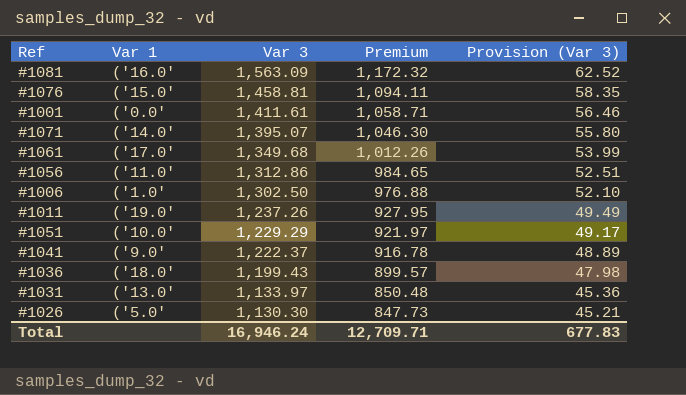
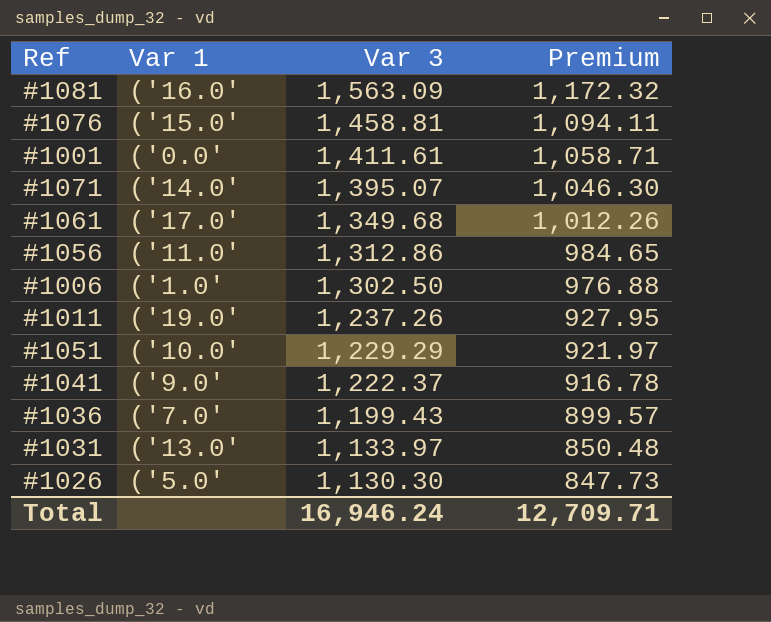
column Provision (Var 3) | formula: [Var 3] * 0.04 -> none
#1036 | Var 1: ('18.0' -> ('7.0'

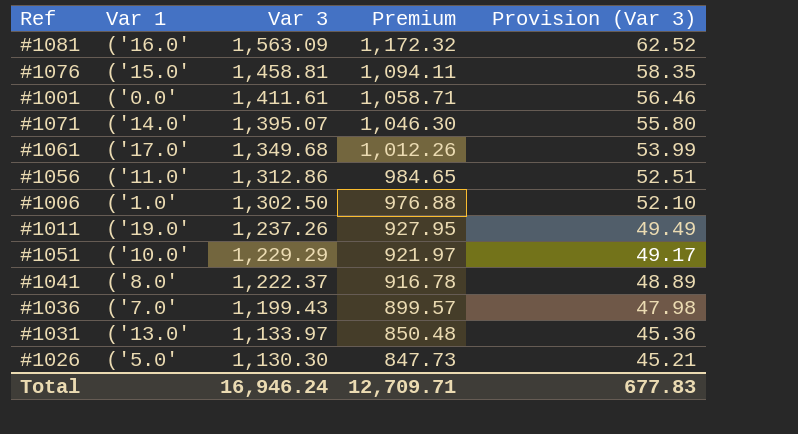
column Provision (Var 3) | formula: none -> [Var 3] * 0.04
#1041 | Var 1: ('9.0' -> ('8.0'

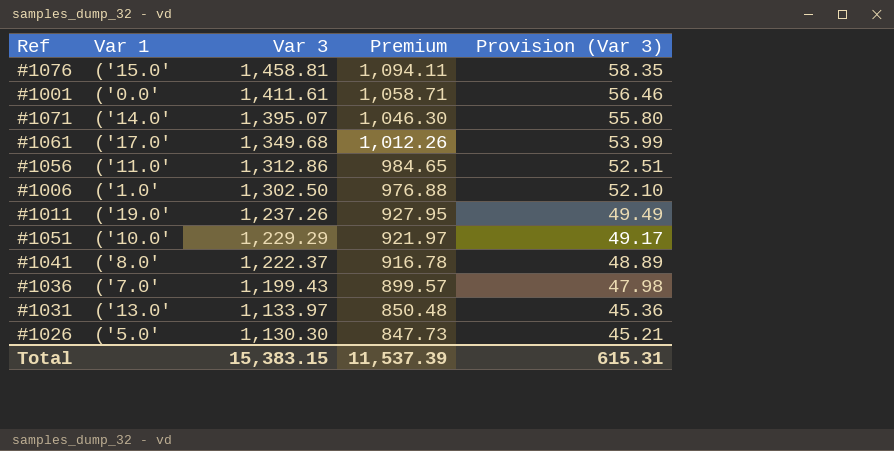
row #1081: ('16.0' | 1,563.09 | 1,172.32 | 62.52 -> none
Total | Var 3: 16,946.24 -> 15,383.15
Total | Premium: 12,709.71 -> 11,537.39
Total | Provision (Var 3): 677.83 -> 615.31

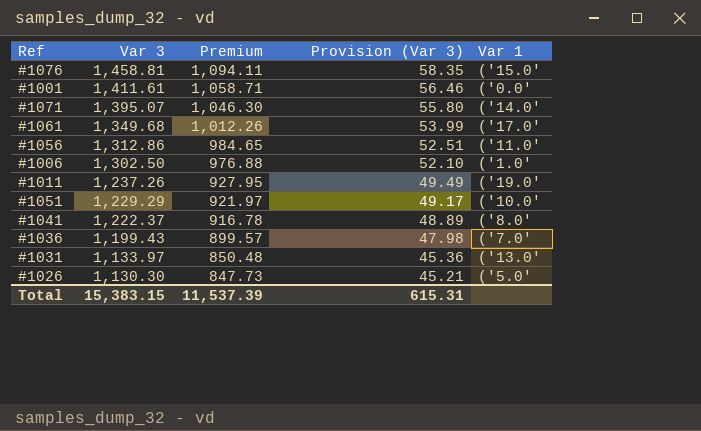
column Var 1 | position: 2 -> 5

